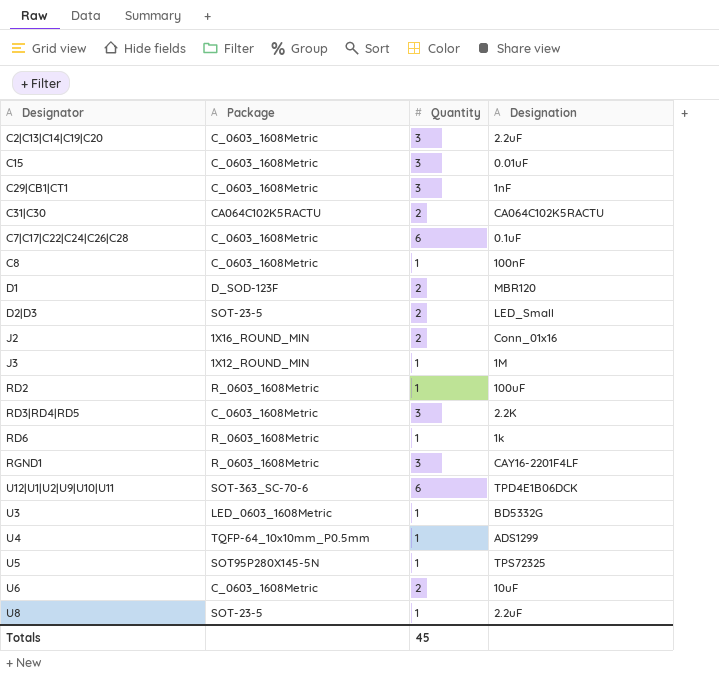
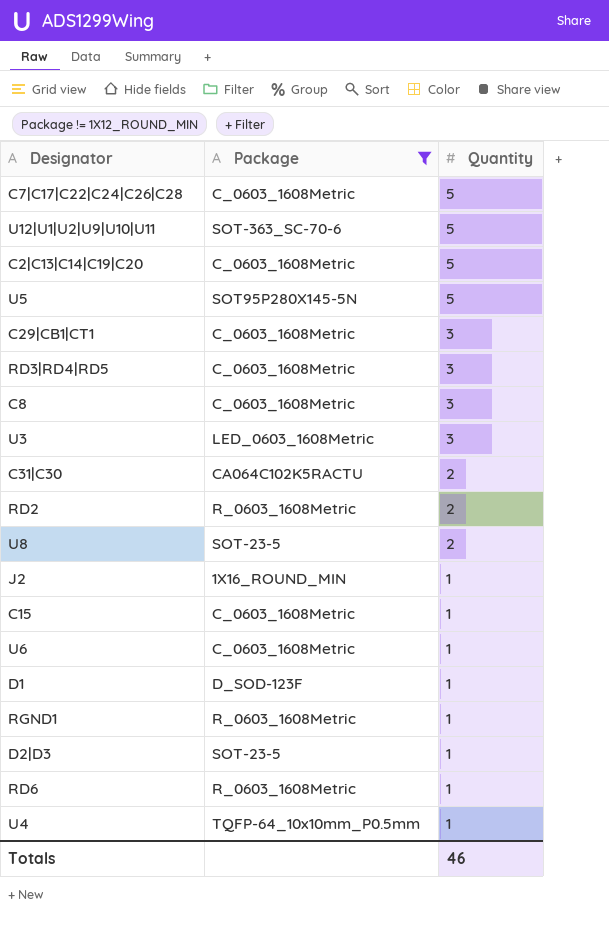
filter: none -> Package != 1X12_ROUND_MIN
row order: none -> Quantity descending
column Designation | position: 4 -> none
C7|C17|C22|C24|C26|C28 | Quantity: 6 -> 5
U12|U1|U2|U9|U10|U11 | Quantity: 6 -> 5
C2|C13|C14|C19|C20 | Quantity: 3 -> 5
U5 | Quantity: 1 -> 5
C8 | Quantity: 1 -> 3
U3 | Quantity: 1 -> 3
RD2 | Quantity: 1 -> 2
U8 | Quantity: 1 -> 2
J2 | Quantity: 2 -> 1
C15 | Quantity: 3 -> 1
U6 | Quantity: 2 -> 1
D1 | Quantity: 2 -> 1
RGND1 | Quantity: 3 -> 1
D2|D3 | Quantity: 2 -> 1
Totals | Quantity: 45 -> 46

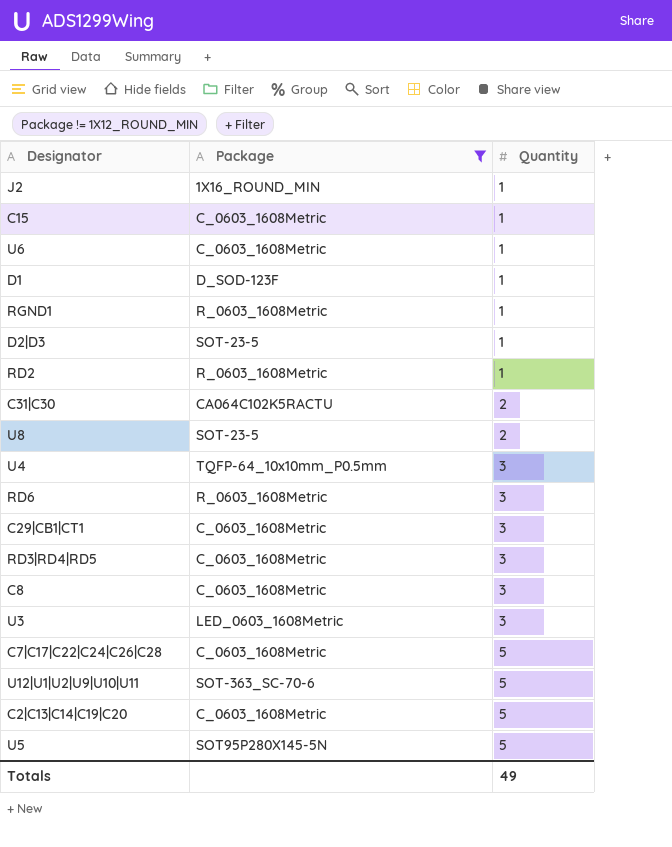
row order: Quantity descending -> Quantity ascending
RD2 | Quantity: 2 -> 1
U4 | Quantity: 1 -> 3
RD6 | Quantity: 1 -> 3
Totals | Quantity: 46 -> 49

